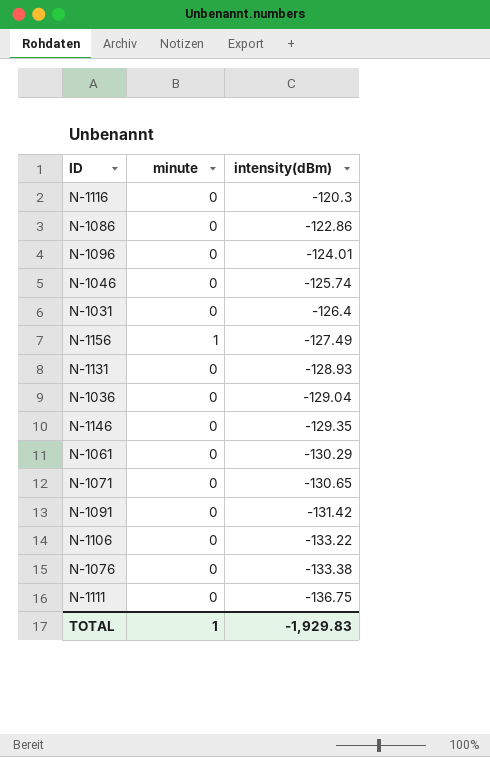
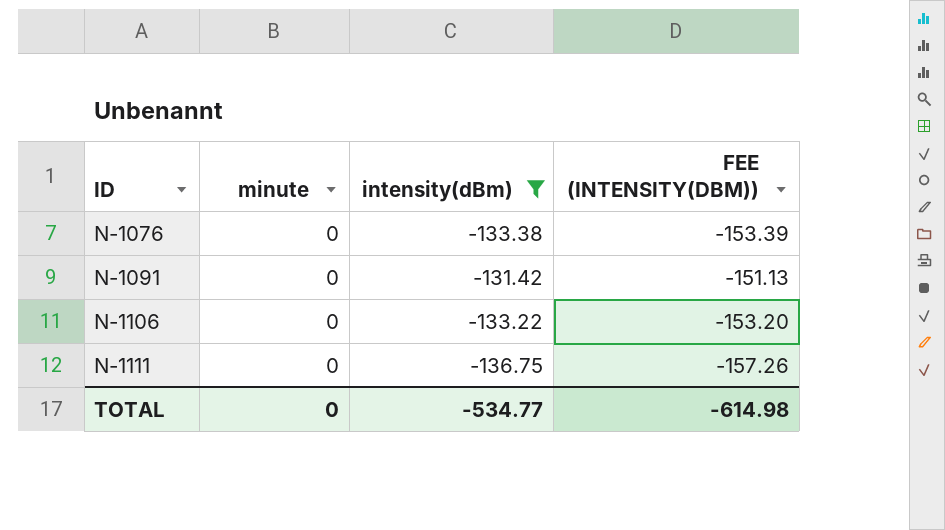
filter: none -> intensity(dBm) <= -131.42
row order: intensity(dBm) descending -> ID ascending
column FEE (INTENSITY(DBM)) | formula: none -> [intensity(dBm)] * 1.15
TOTAL | minute: 1 -> 0
TOTAL | intensity(dBm): -1,929.83 -> -534.77

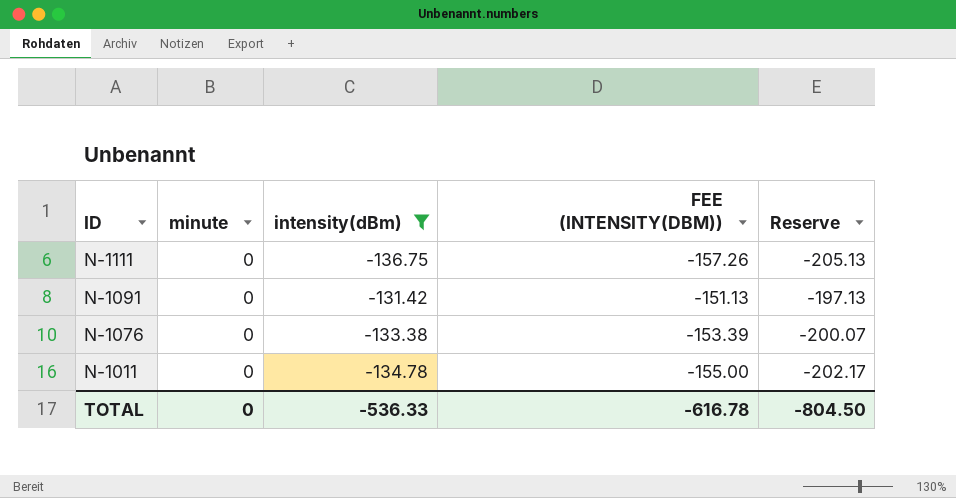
row order: ID ascending -> ID descending
column Reserve | formula: none -> [intensity(dBm)] * 1.5
row N-1106: 0 | -133.22 | -153.20 -> none
row N-1011: none -> 0 | -134.78 | -155.00 | -202.17
TOTAL | intensity(dBm): -534.77 -> -536.33
TOTAL | FEE (INTENSITY(DBM)): -614.98 -> -616.78

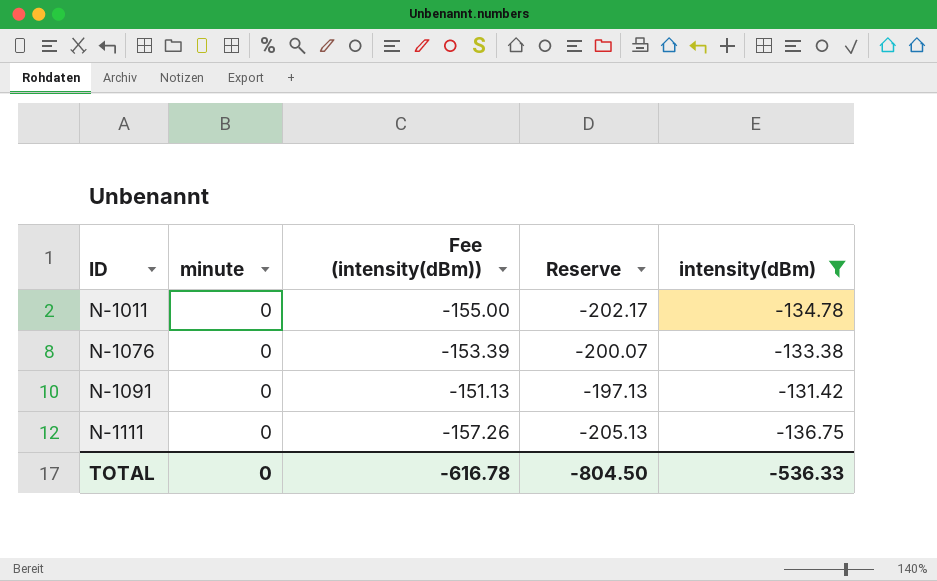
row order: ID descending -> ID ascending
column name: FEE (INTENSITY(DBM)) -> Fee (intensity(dBm))
column intensity(dBm) | position: 3 -> 5

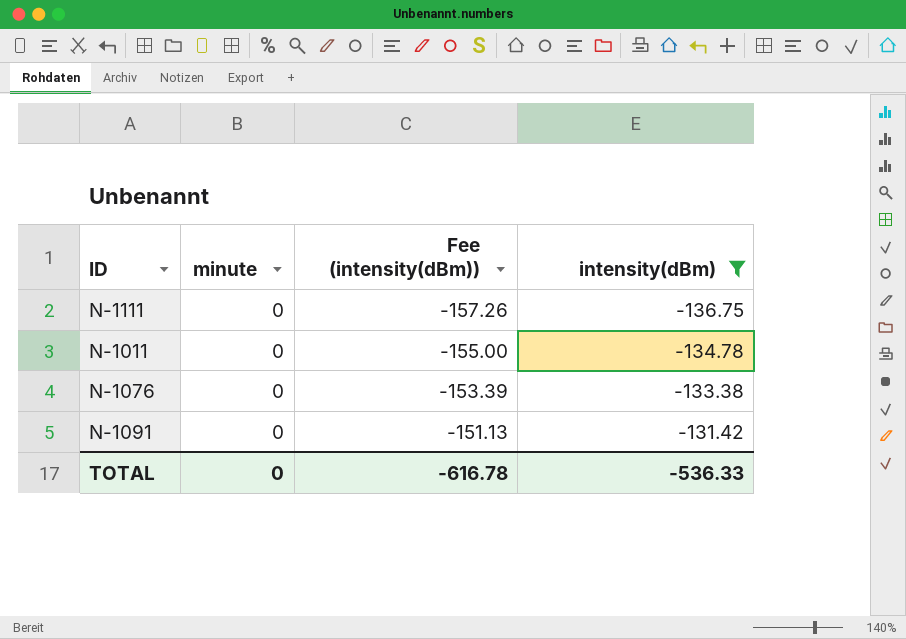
row order: ID ascending -> Fee (intensity(dBm)) ascending
column Reserve | formula: [intensity(dBm)] * 1.5 -> none

